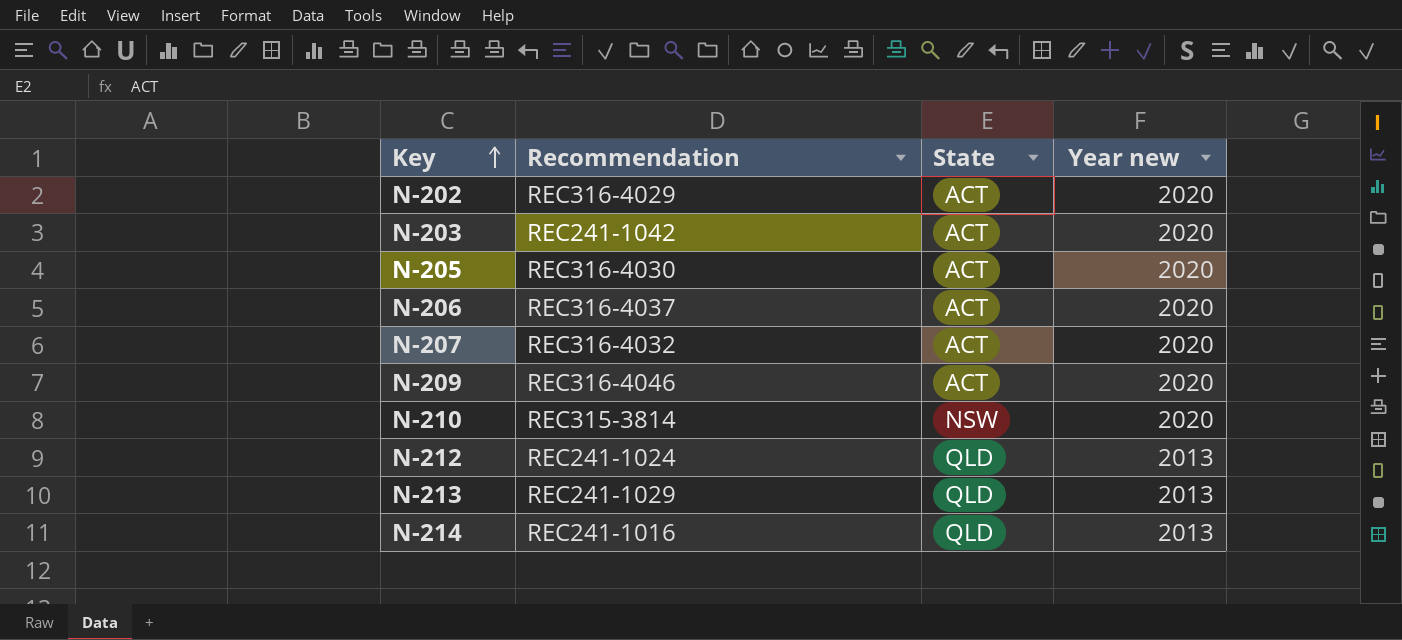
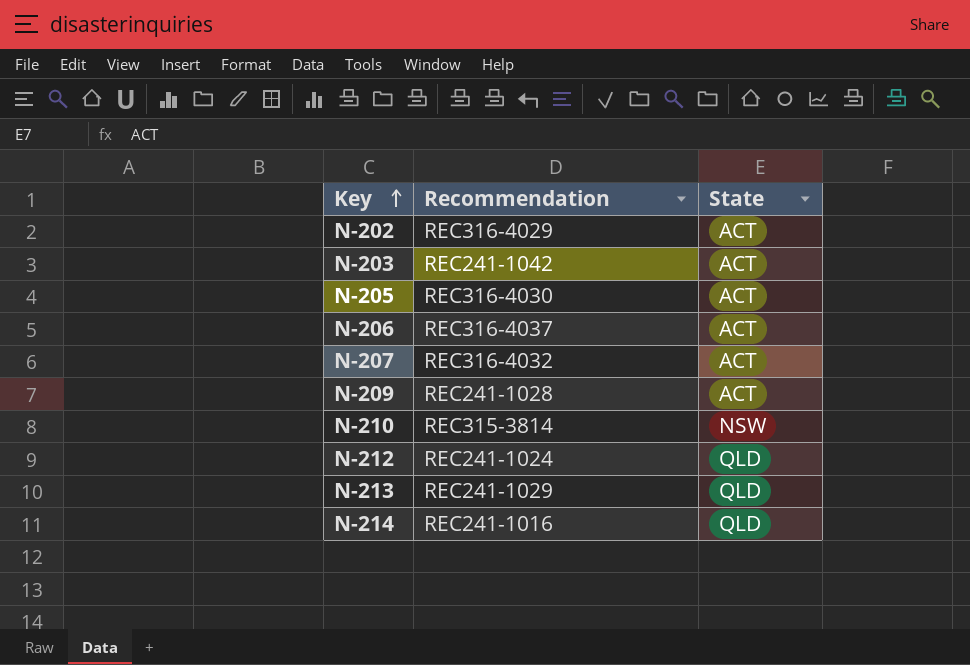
column Year new | position: 4 -> none
N-209 | Recommendation: REC316-4046 -> REC241-1028

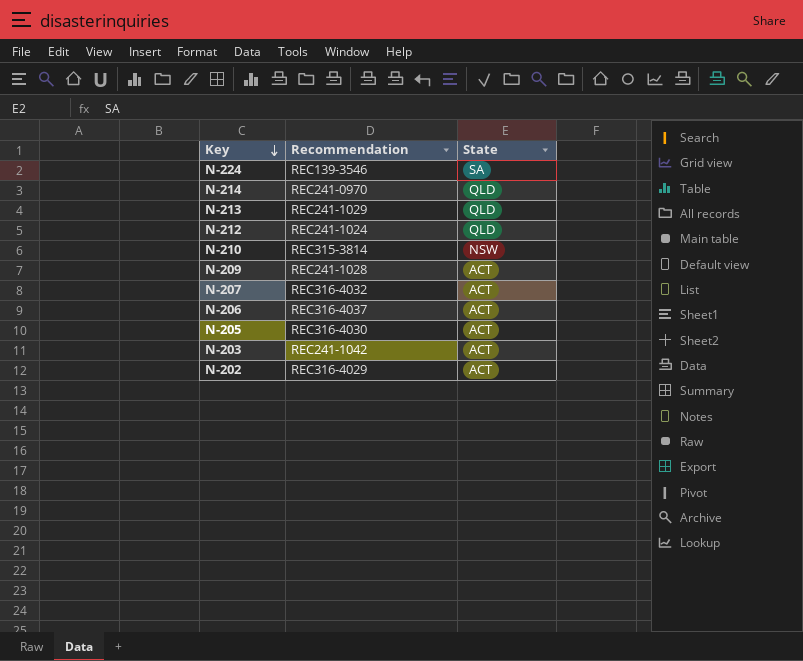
row order: Key ascending -> Key descending
row N-224: none -> REC139-3546 | SA
N-214 | Recommendation: REC241-1016 -> REC241-0970

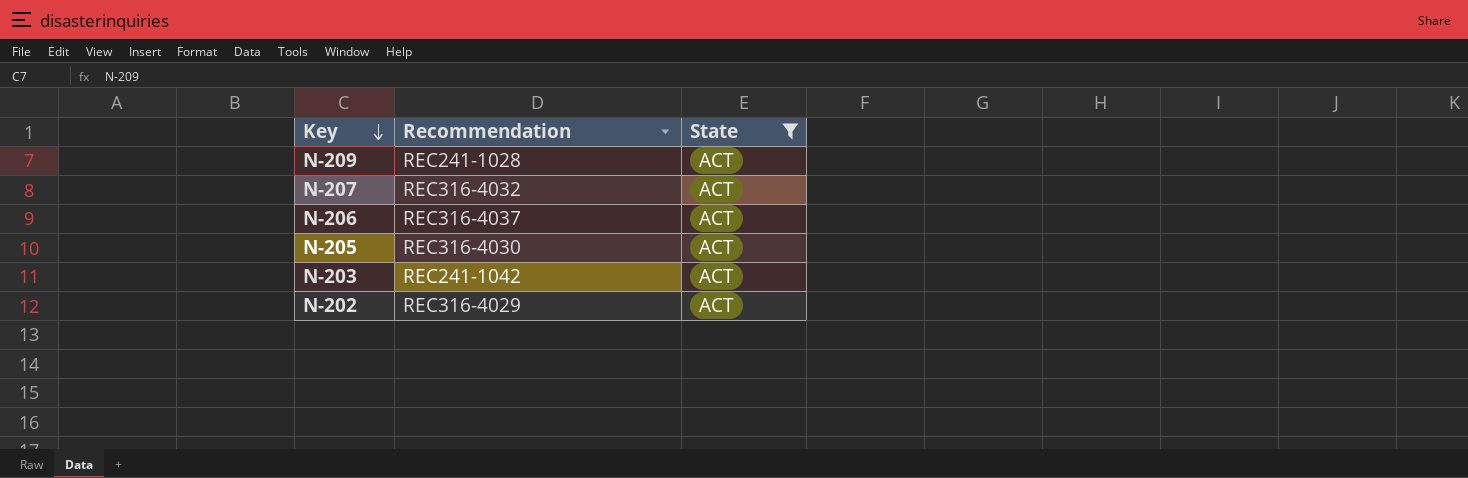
filter: none -> State = ACT

